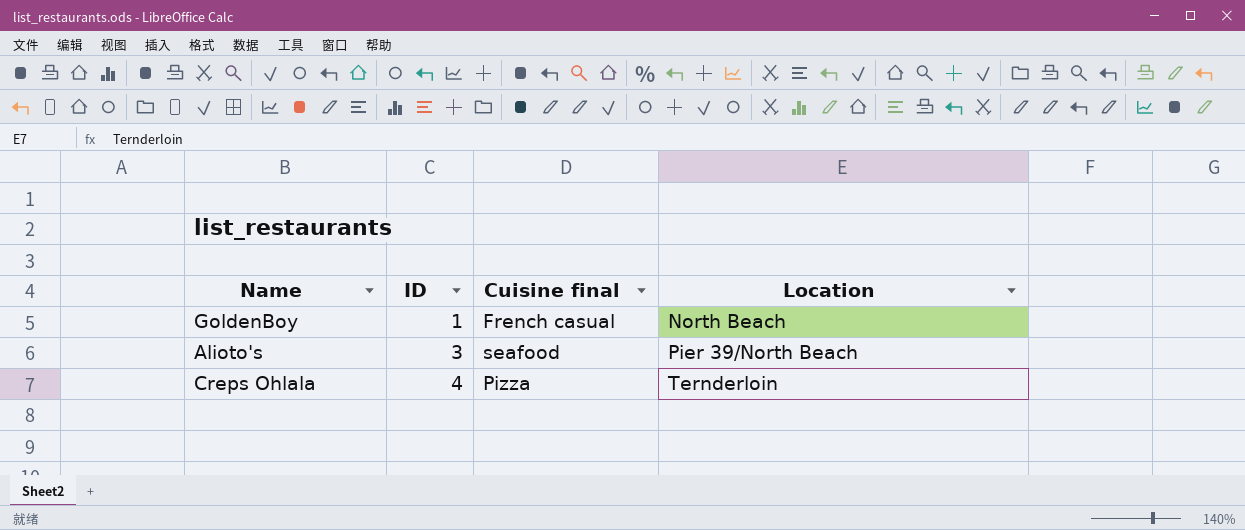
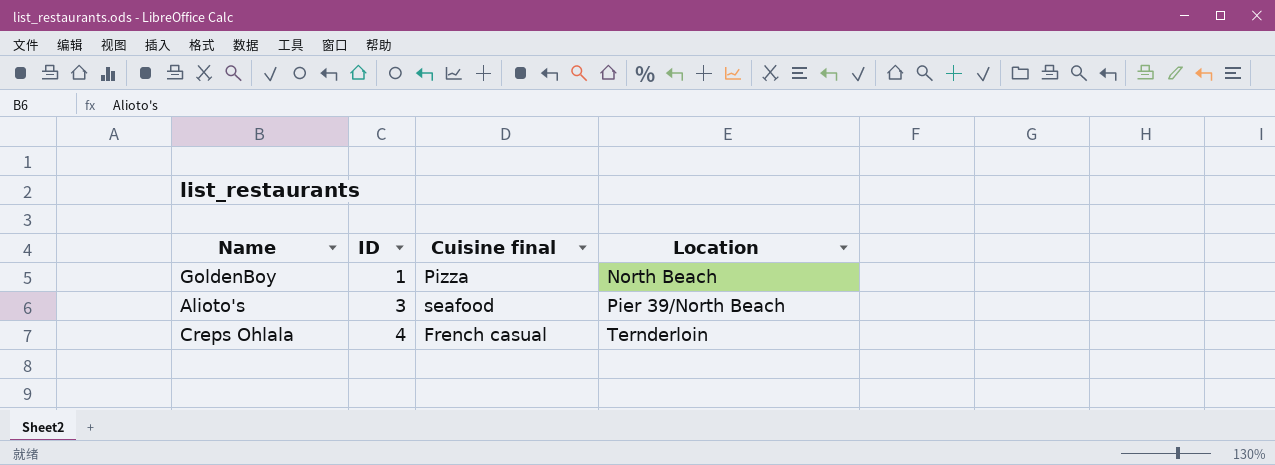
GoldenBoy | Cuisine final: French casual -> Pizza
Creps Ohlala | Cuisine final: Pizza -> French casual

